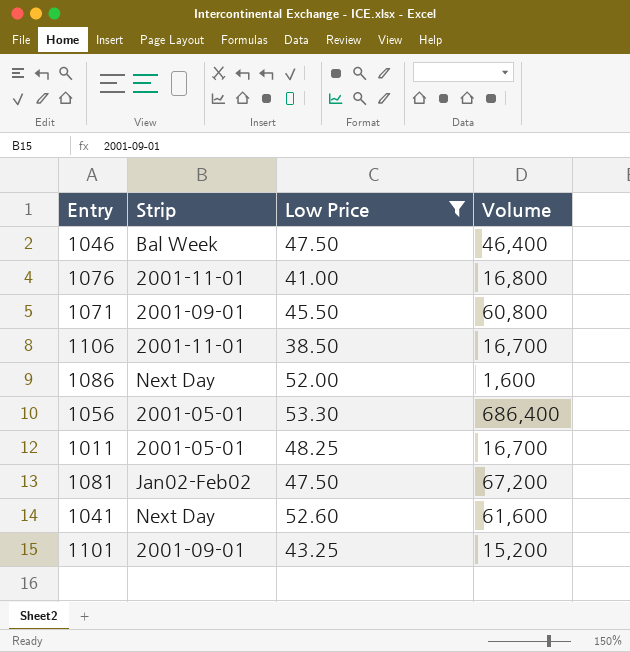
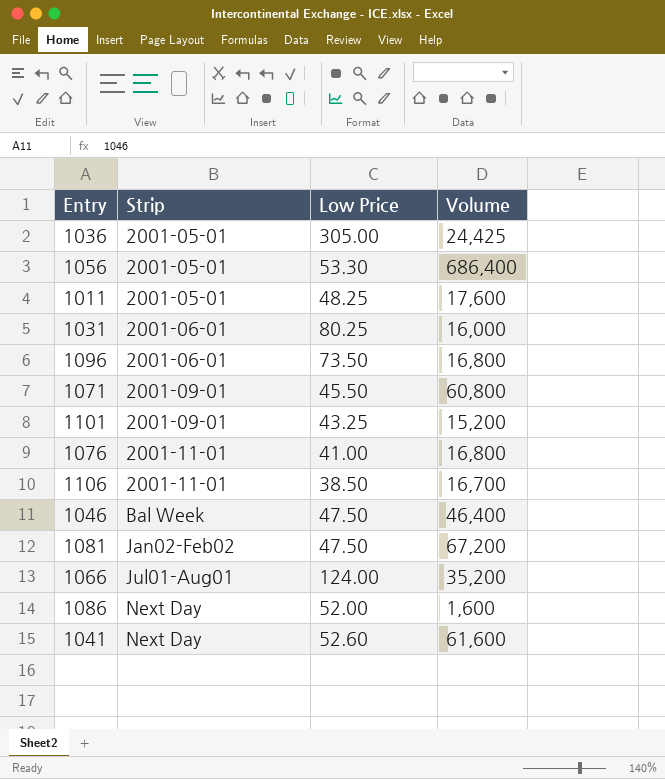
filter: Low Price <= 53.30 -> none
row order: none -> Strip ascending
1011 | Volume: 16,700 -> 17,600

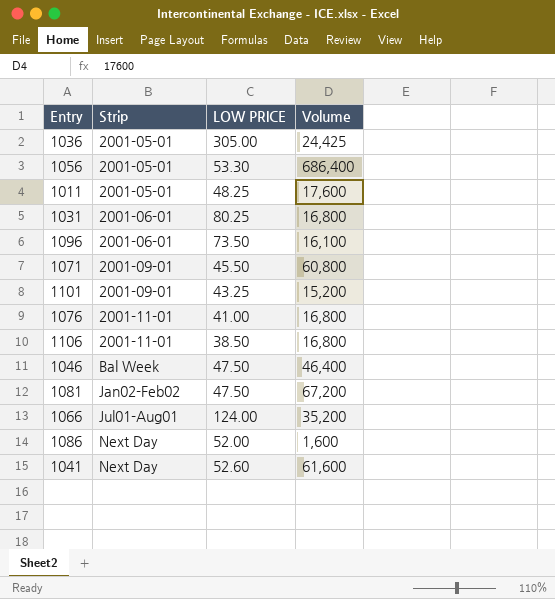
column name: Low Price -> LOW PRICE
1031 | Volume: 16,000 -> 16,800
1096 | Volume: 16,800 -> 16,100
1106 | Volume: 16,700 -> 16,800

